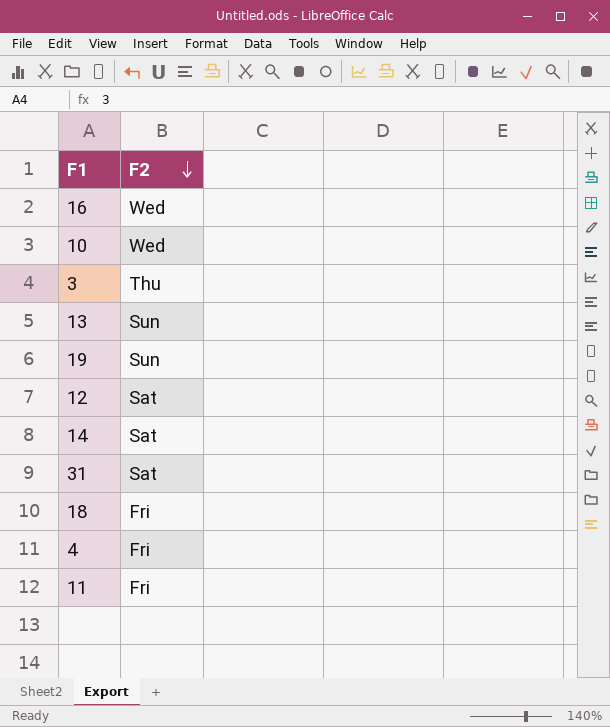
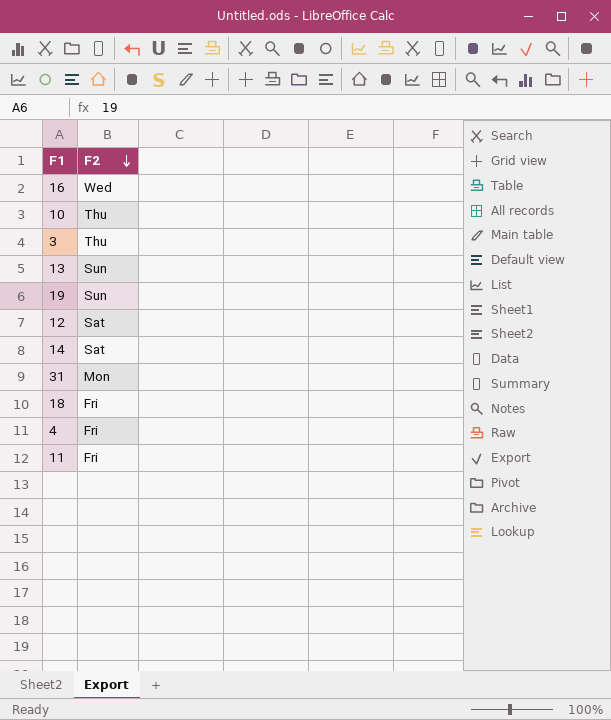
10 | F2: Wed -> Thu
31 | F2: Sat -> Mon

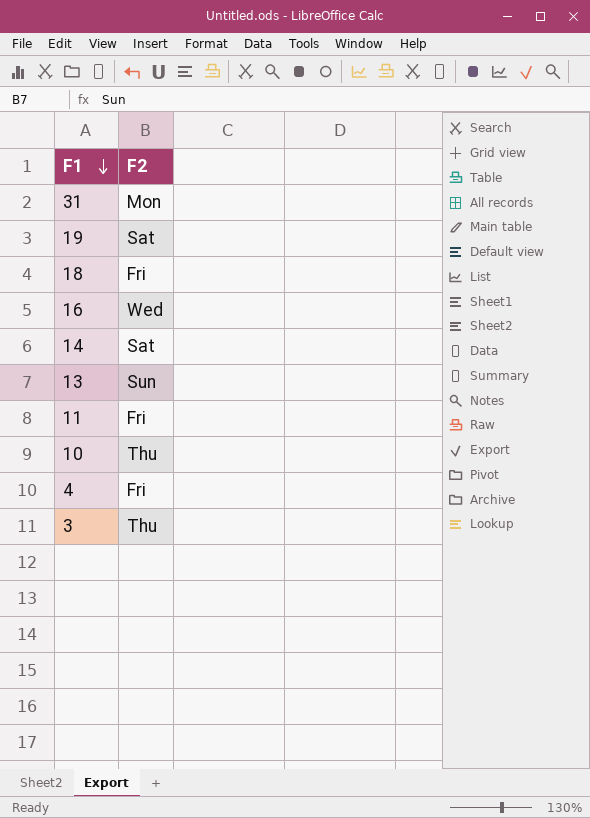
row order: F2 descending -> F1 descending
row 12: Sat -> none
19 | F2: Sun -> Sat

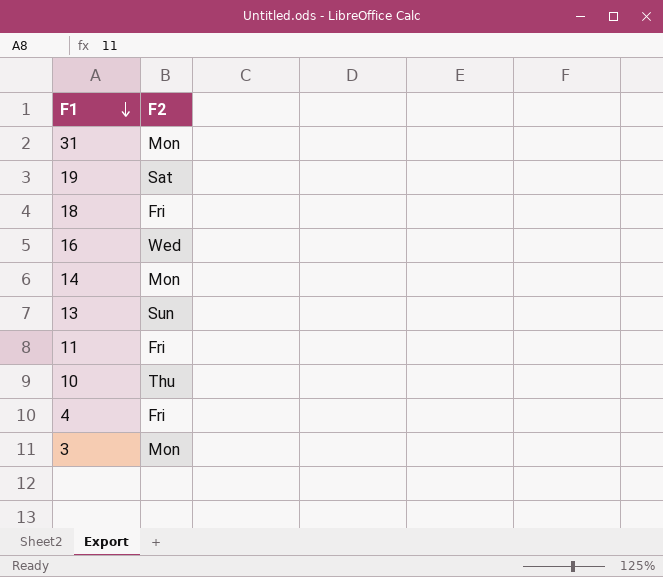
14 | F2: Sat -> Mon
3 | F2: Thu -> Mon

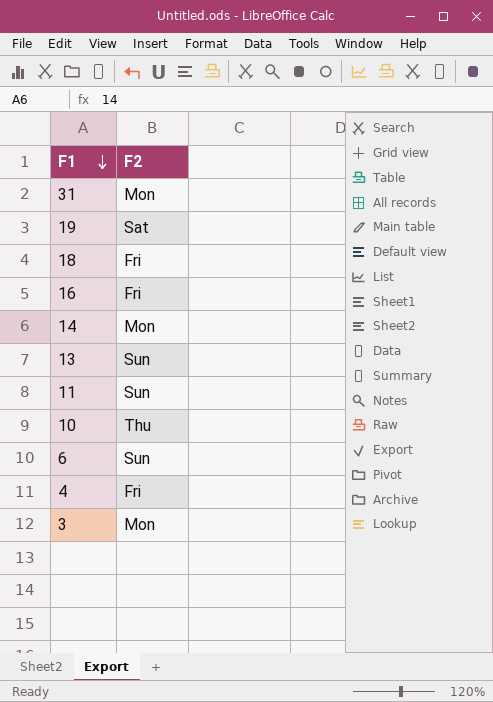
16 | F2: Wed -> Fri
11 | F2: Fri -> Sun
row 6: none -> Sun

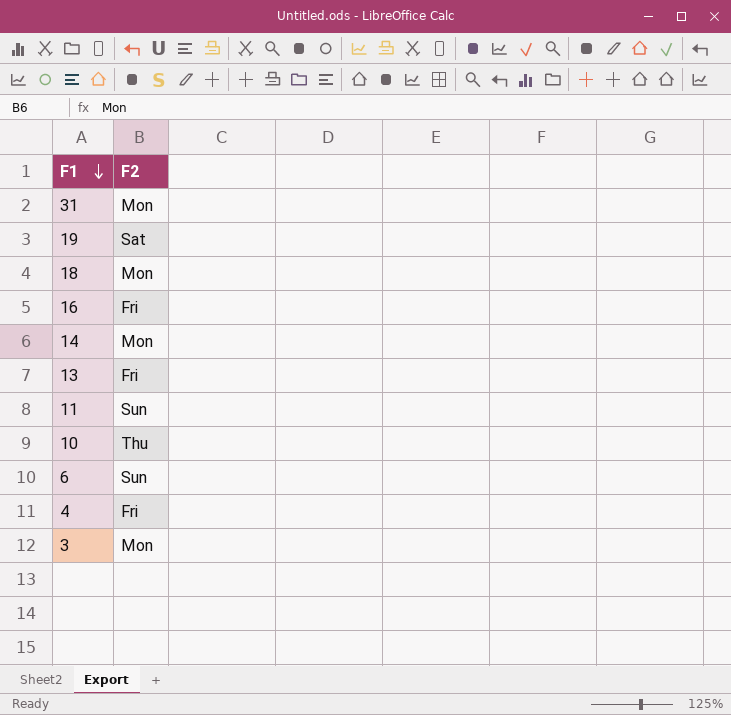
18 | F2: Fri -> Mon
13 | F2: Sun -> Fri

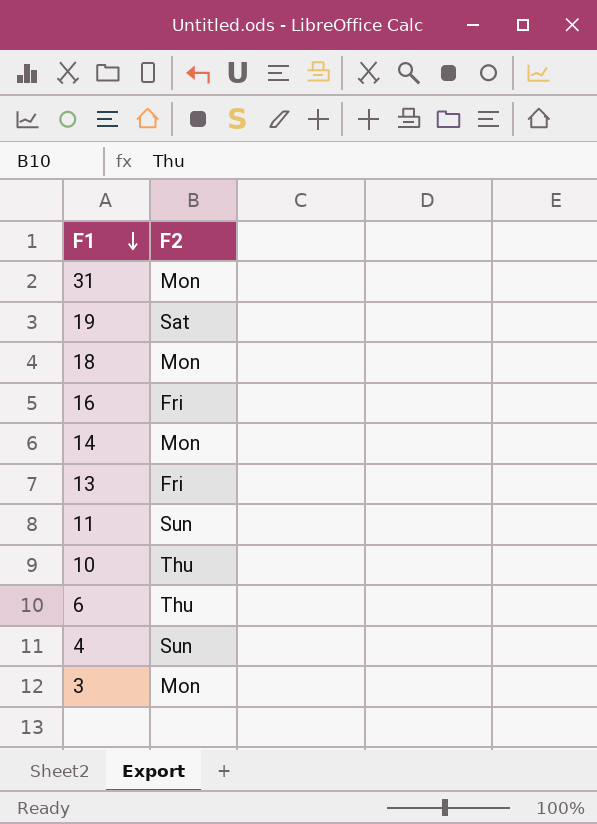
6 | F2: Sun -> Thu
4 | F2: Fri -> Sun

